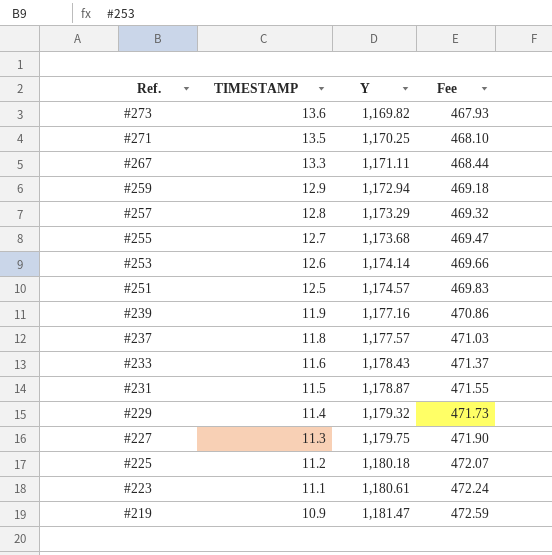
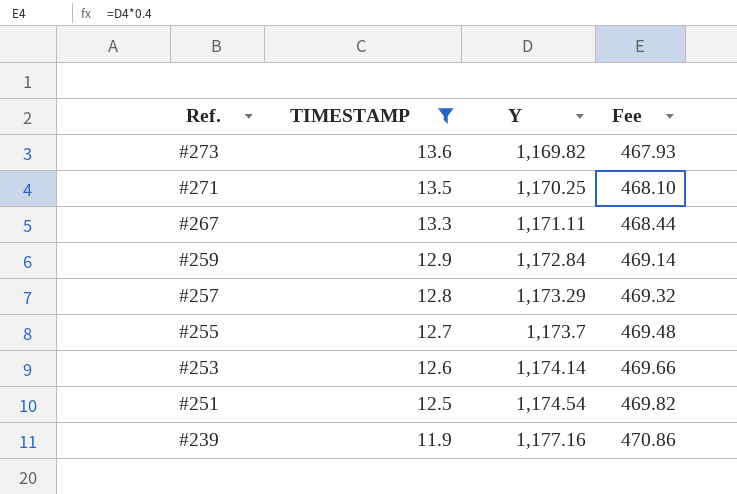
filter: none -> TIMESTAMP >= 11.9
#259 | Y: 1,172.94 -> 1,172.84
#259 | Fee: 469.18 -> 469.14
#255 | Y: 1,173.68 -> 1,173.7
#255 | Fee: 469.47 -> 469.48
#251 | Y: 1,174.57 -> 1,174.54
#251 | Fee: 469.83 -> 469.82

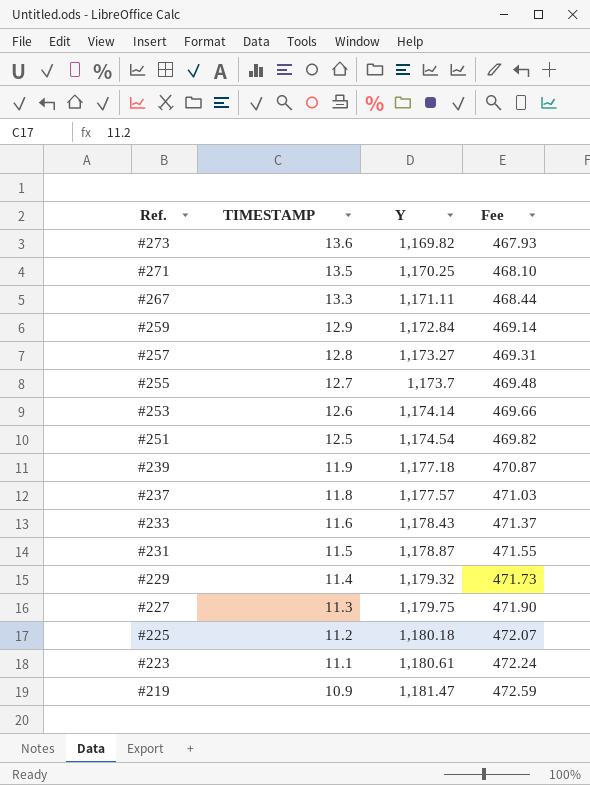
filter: TIMESTAMP >= 11.9 -> none
#257 | Y: 1,173.29 -> 1,173.27
#257 | Fee: 469.32 -> 469.31
#239 | Y: 1,177.16 -> 1,177.18
#239 | Fee: 470.86 -> 470.87

